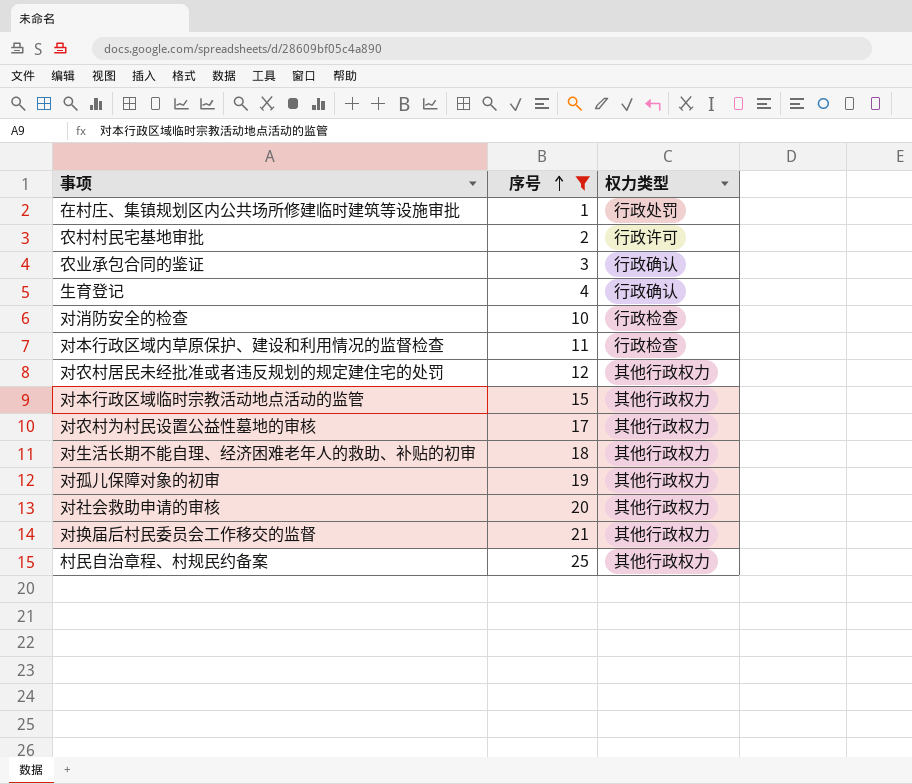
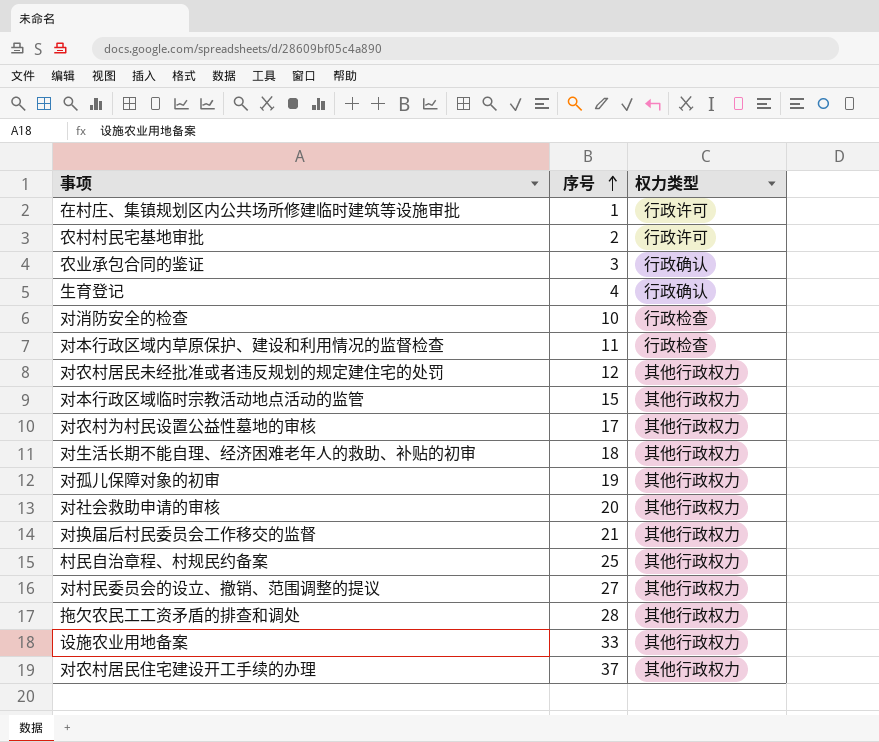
filter: 序号 <= 25 -> none
在村庄、集镇规划区内公共场所修建临时建筑等设施审批 | 权力类型: 行政处罚 -> 行政许可

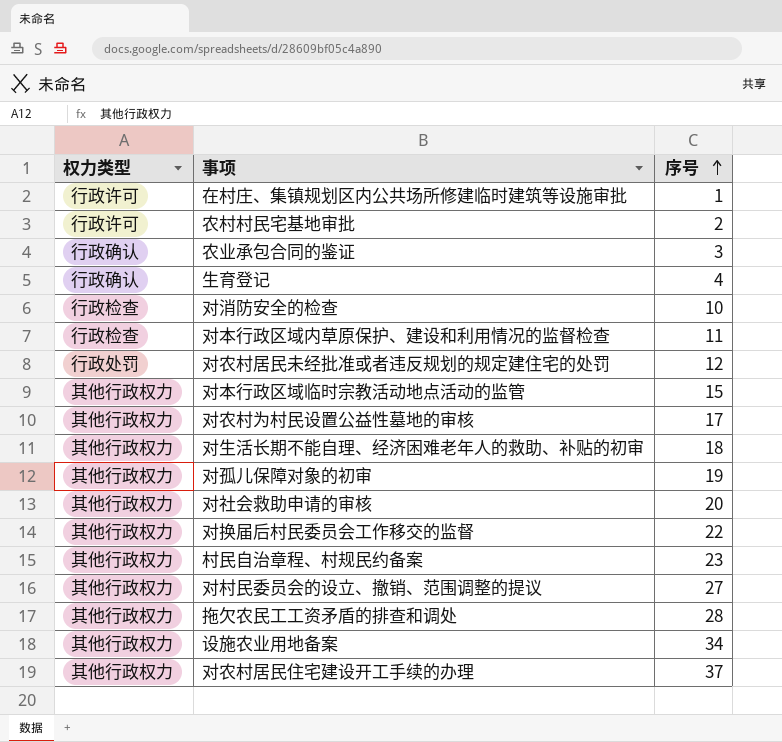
column 权力类型 | position: 3 -> 1
对农村居民未经批准或者违反规划的规定建住宅的处罚 | 权力类型: 其他行政权力 -> 行政处罚
对换届后村民委员会工作移交的监督 | 序号: 21 -> 22
村民自治章程、村规民约备案 | 序号: 25 -> 23
设施农业用地备案 | 序号: 33 -> 34

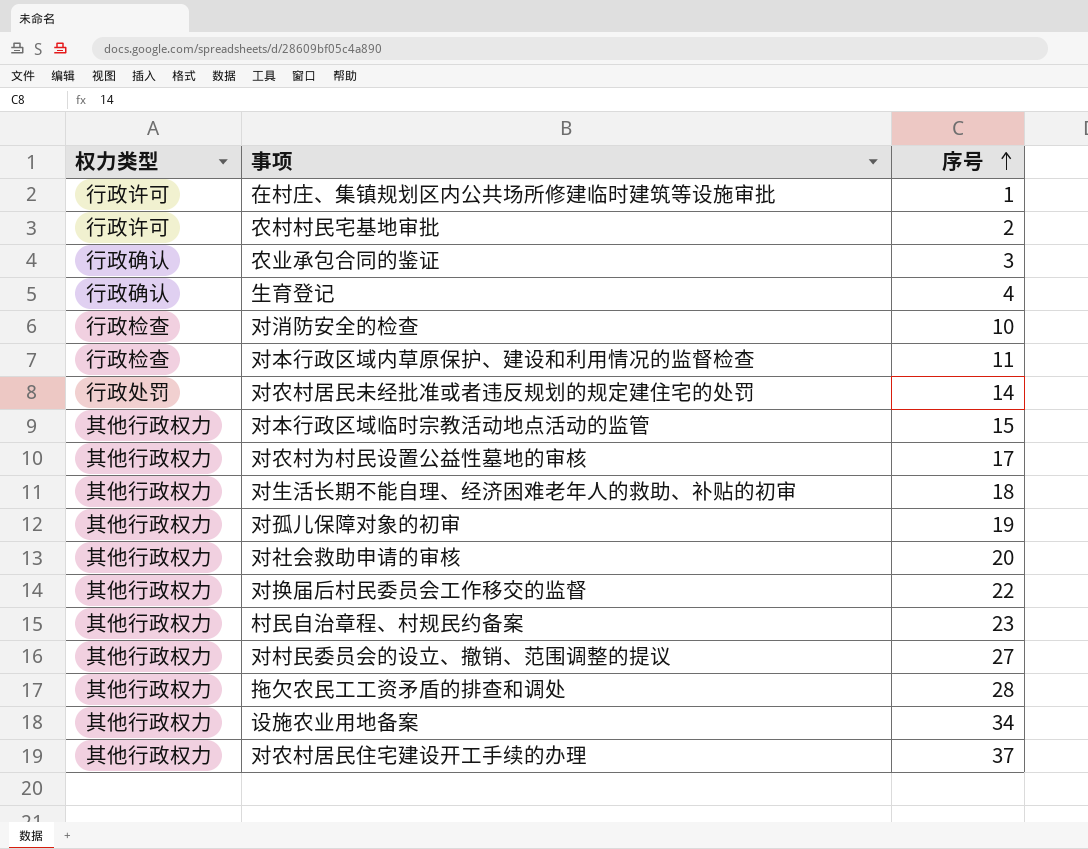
对农村居民未经批准或者违反规划的规定建住宅的处罚 | 序号: 12 -> 14

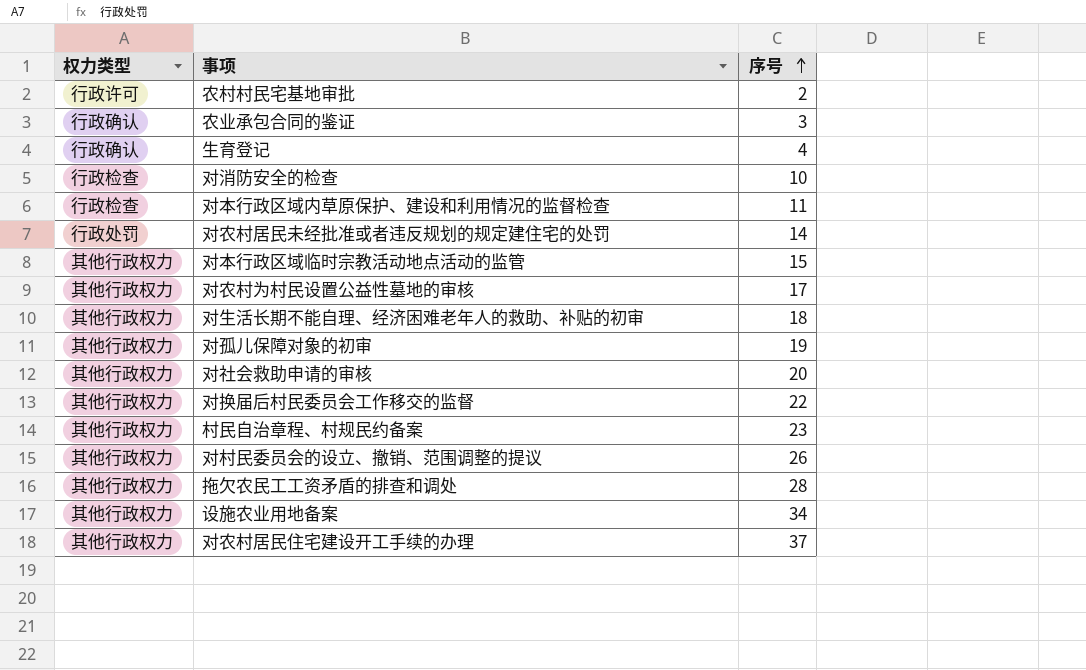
row 在村庄、集镇规划区内公共场所修建临时建筑等设施审批: 行政许可 | 1 -> none
对村民委员会的设立、撤销、范围调整的提议 | 序号: 27 -> 26

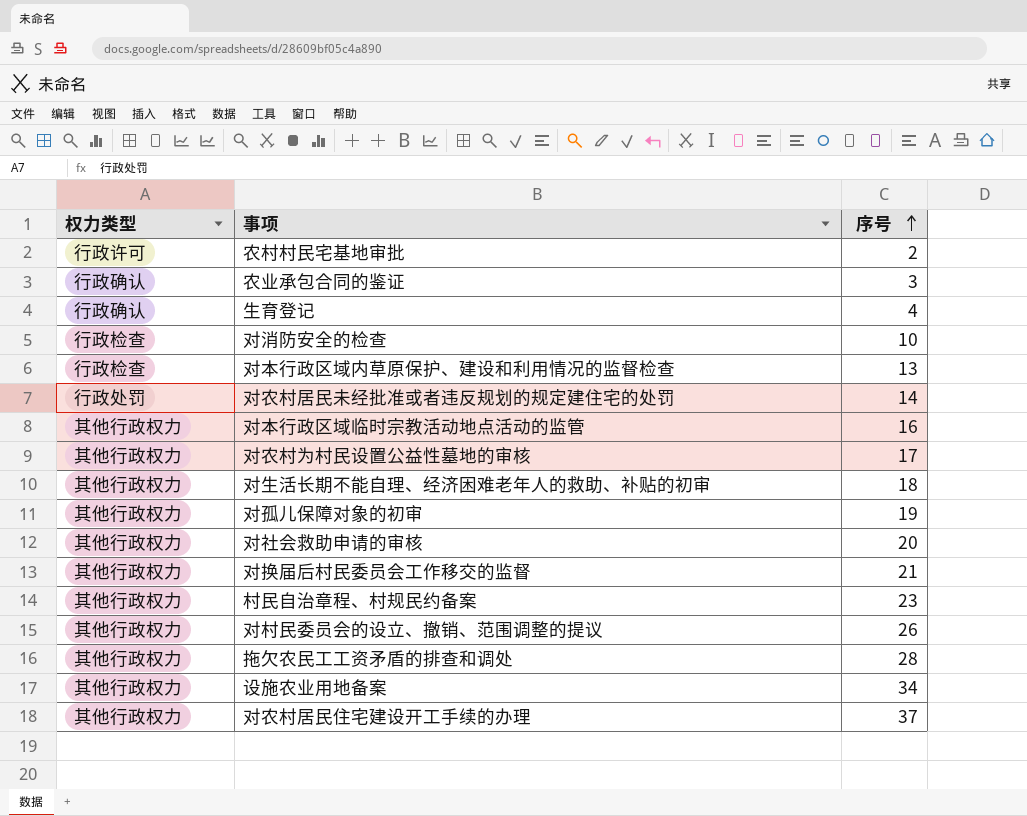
对本行政区域内草原保护、建设和利用情况的监督检查 | 序号: 11 -> 13
对本行政区域临时宗教活动地点活动的监管 | 序号: 15 -> 16
对换届后村民委员会工作移交的监督 | 序号: 22 -> 21

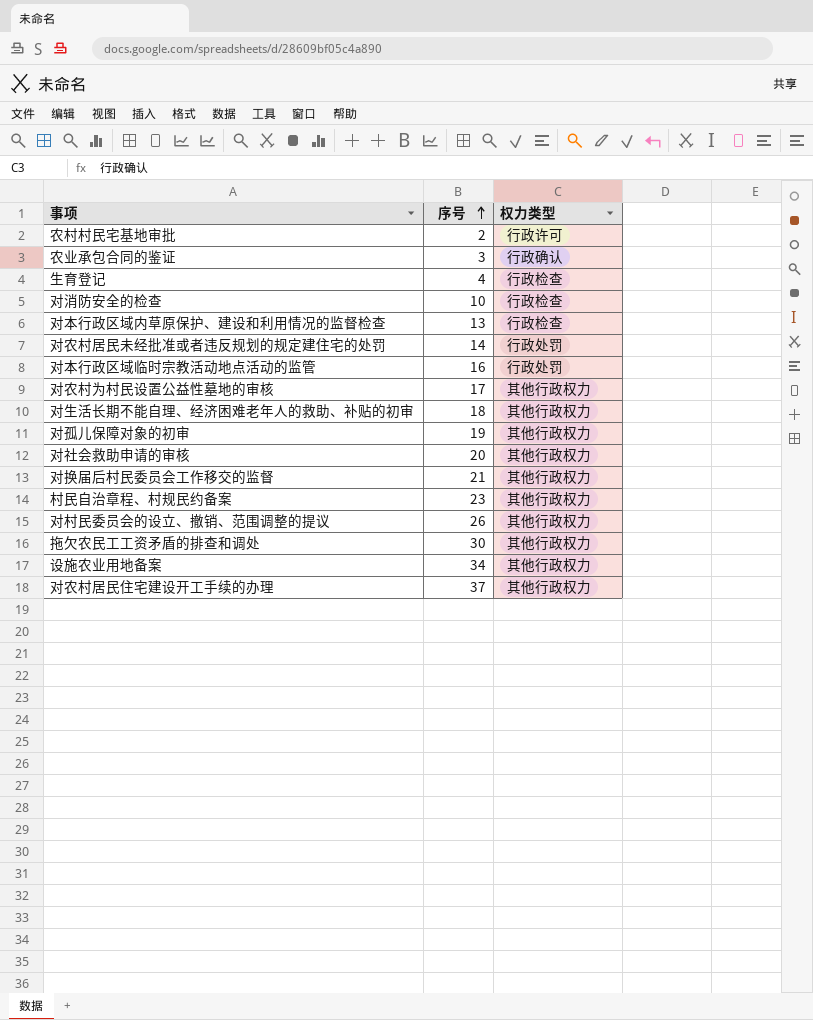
column 权力类型 | position: 1 -> 3
生育登记 | 权力类型: 行政确认 -> 行政检查
对本行政区域临时宗教活动地点活动的监管 | 权力类型: 其他行政权力 -> 行政处罚
拖欠农民工工资矛盾的排查和调处 | 序号: 28 -> 30

